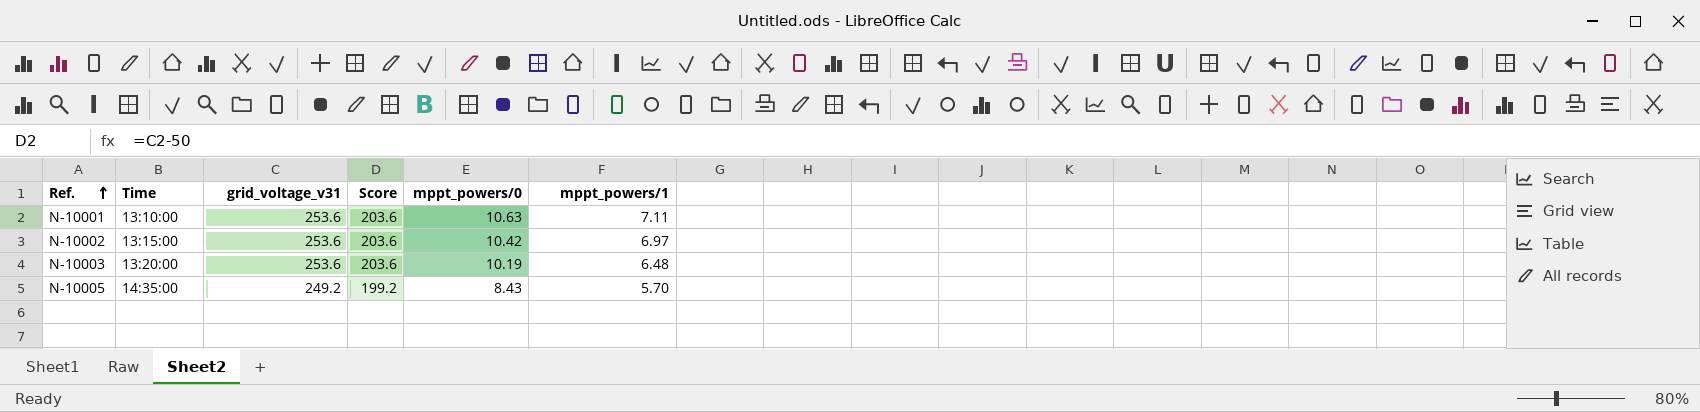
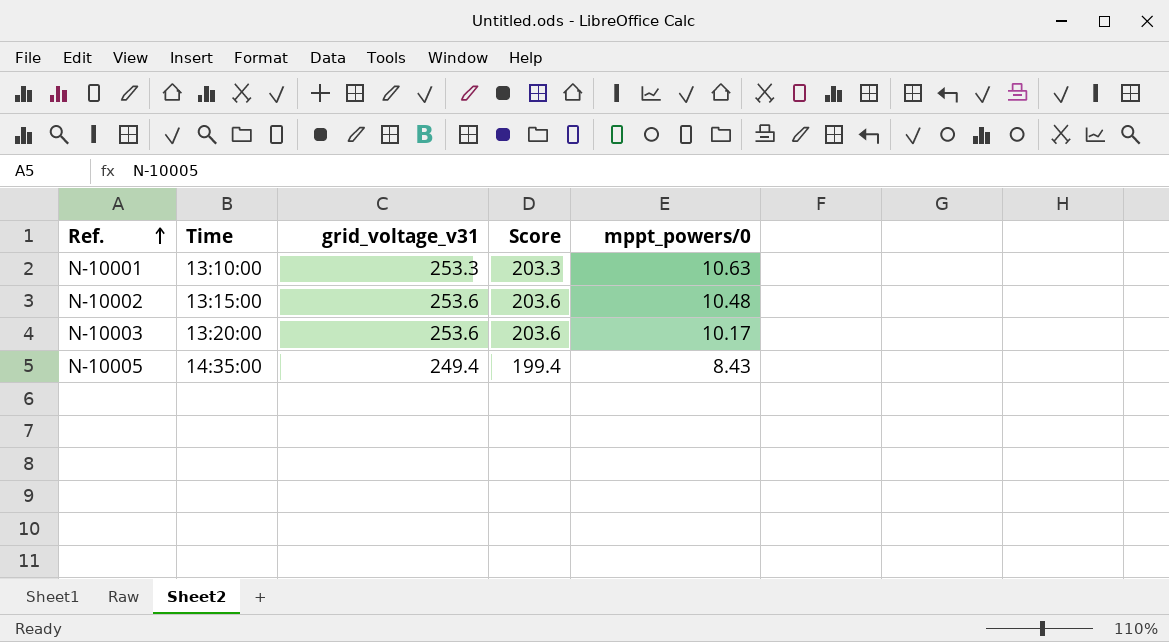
column mppt_powers/1 | position: 6 -> none
N-10001 | grid_voltage_v31: 253.6 -> 253.3
N-10001 | Score: 203.6 -> 203.3
N-10002 | mppt_powers/0: 10.42 -> 10.48
N-10003 | mppt_powers/0: 10.19 -> 10.17
N-10005 | grid_voltage_v31: 249.2 -> 249.4
N-10005 | Score: 199.2 -> 199.4

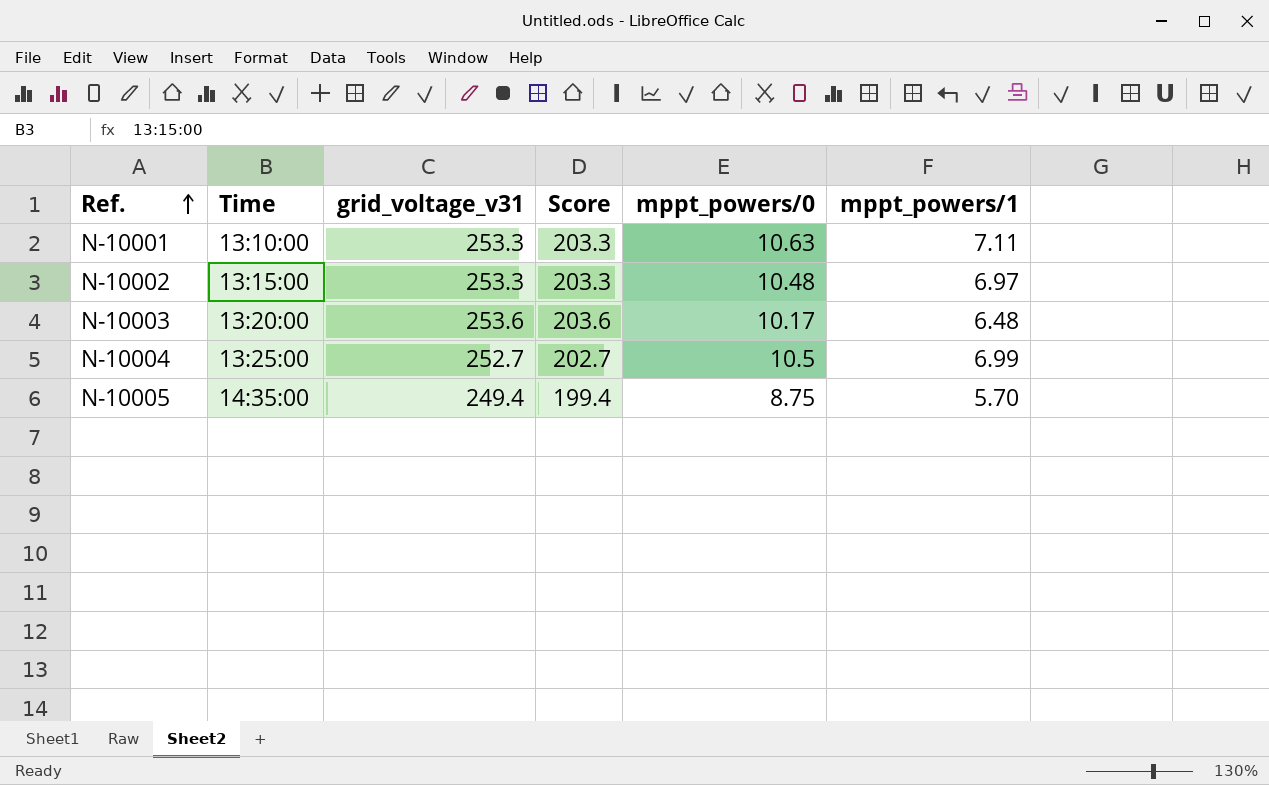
column mppt_powers/1 | position: none -> 6
N-10002 | grid_voltage_v31: 253.6 -> 253.3
N-10002 | Score: 203.6 -> 203.3
row N-10004: none -> 13:25:00 | 252.7 | 202.7 | 10.5 | 6.99
N-10005 | mppt_powers/0: 8.43 -> 8.75

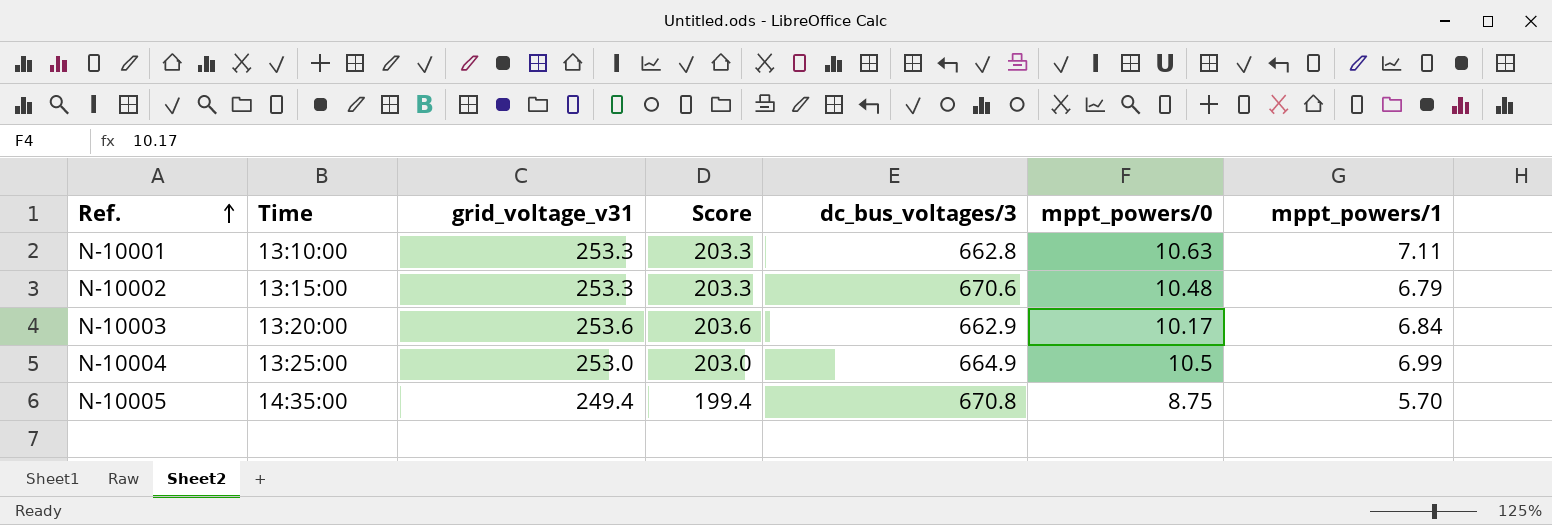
column dc_bus_voltages/3 | position: none -> 5
N-10002 | mppt_powers/1: 6.97 -> 6.79
N-10003 | mppt_powers/1: 6.48 -> 6.84
N-10004 | grid_voltage_v31: 252.7 -> 253.0
N-10004 | Score: 202.7 -> 203.0

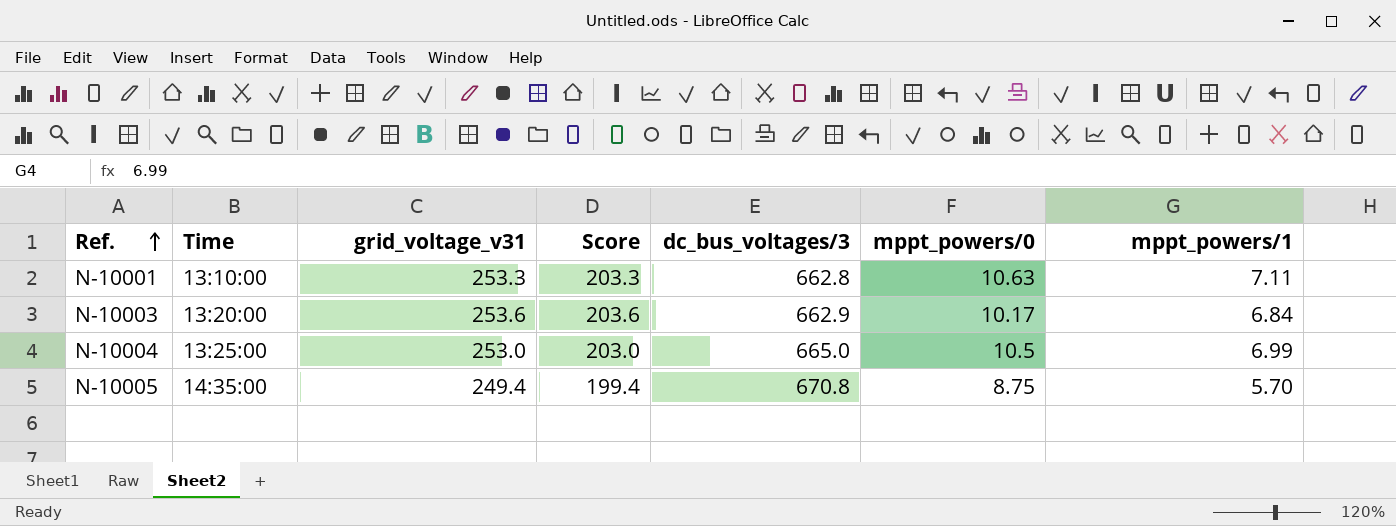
row N-10002: 13:15:00 | 253.3 | 203.3 | 670.6 | 10.48 | 6.79 -> none
N-10004 | dc_bus_voltages/3: 664.9 -> 665.0

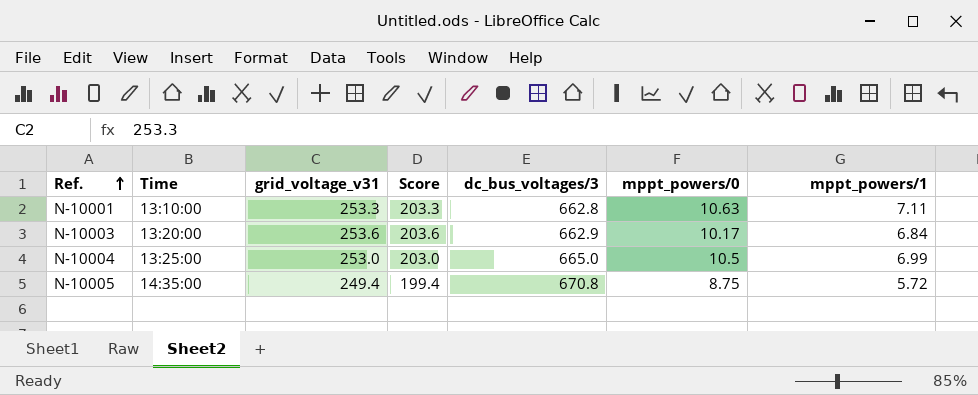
N-10005 | mppt_powers/1: 5.70 -> 5.72

